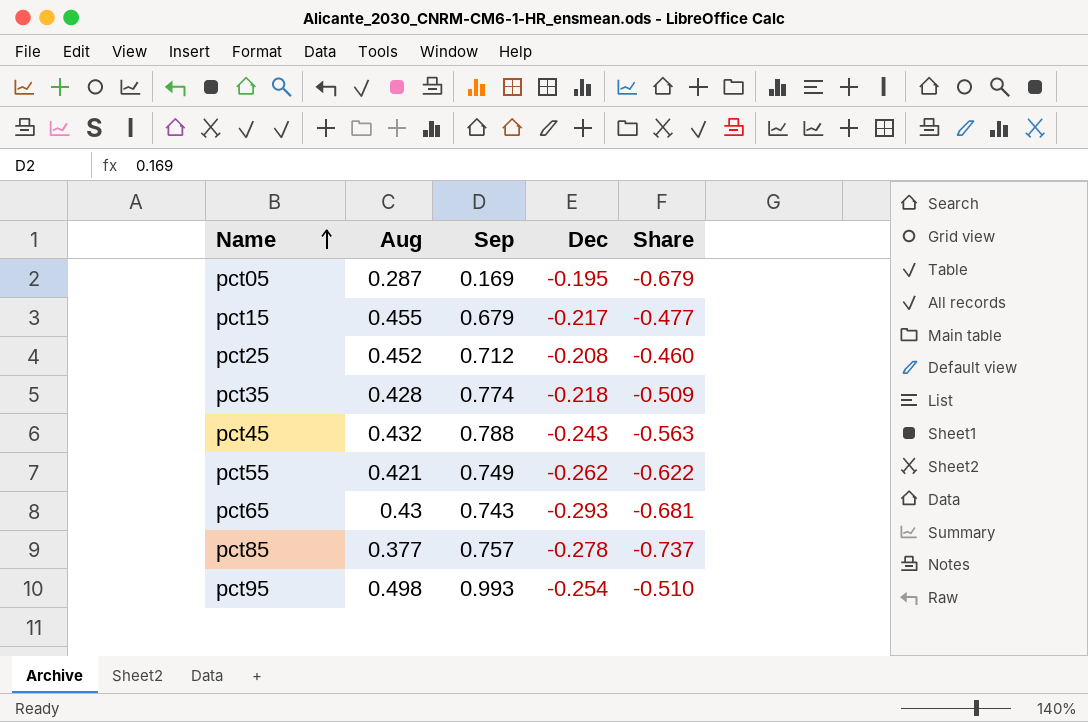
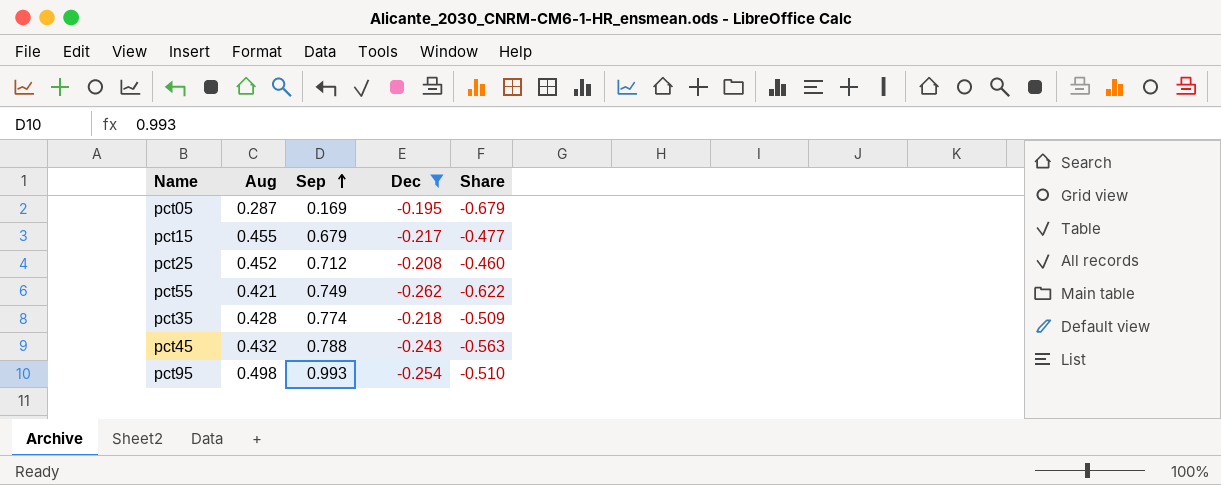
filter: none -> Dec >= -0.262
row order: Name ascending -> Sep ascending

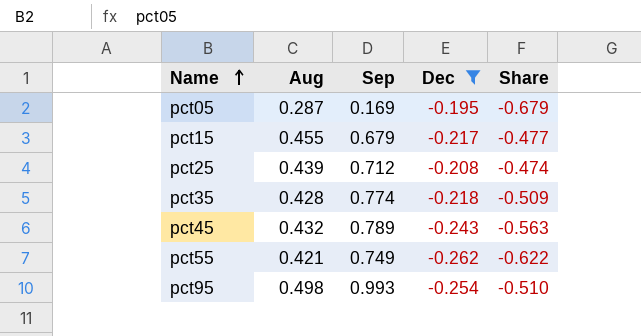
row order: Sep ascending -> Name ascending
pct25 | Aug: 0.452 -> 0.439
pct25 | Share: -0.460 -> -0.474
pct45 | Sep: 0.788 -> 0.789

